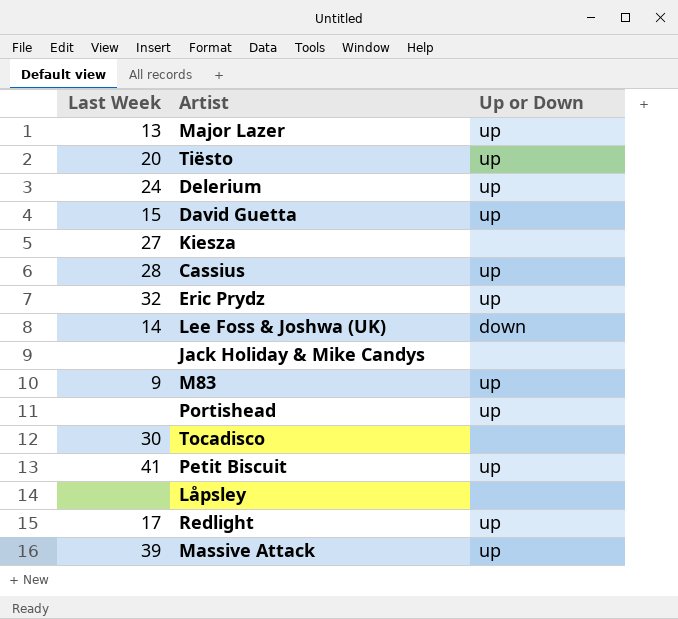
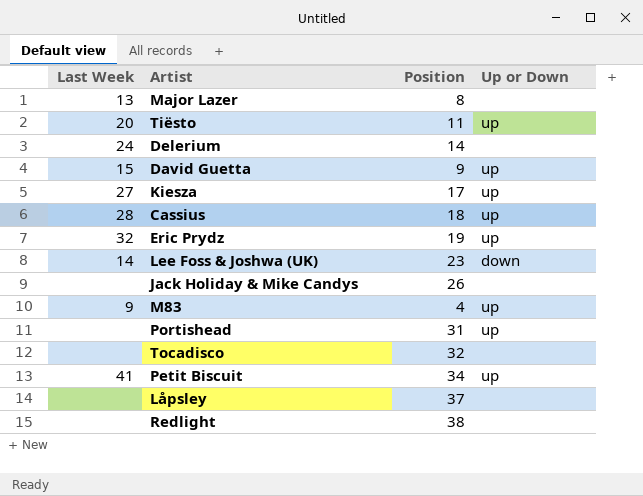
column Position | position: none -> 3
row Massive Attack: 39 | up -> none
Major Lazer | Up or Down: up -> none
Delerium | Up or Down: up -> none
Kiesza | Up or Down: none -> up
Tocadisco | Last Week: 30 -> none
Redlight | Last Week: 17 -> none
Redlight | Up or Down: up -> none

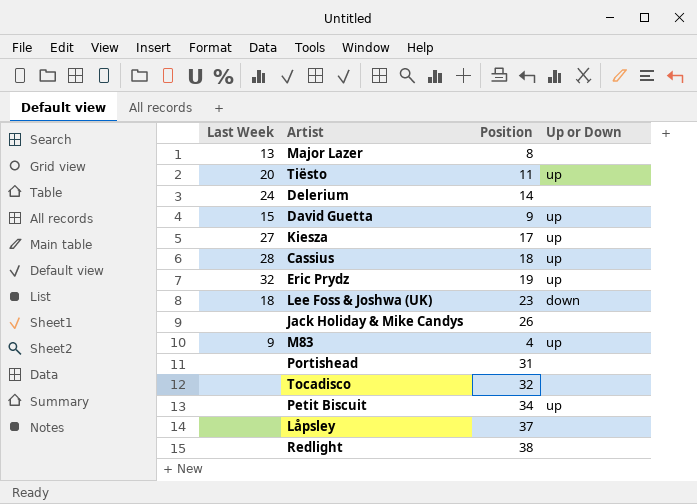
Lee Foss & Joshwa (UK) | Last Week: 14 -> 18
Portishead | Up or Down: up -> none
Petit Biscuit | Last Week: 41 -> none

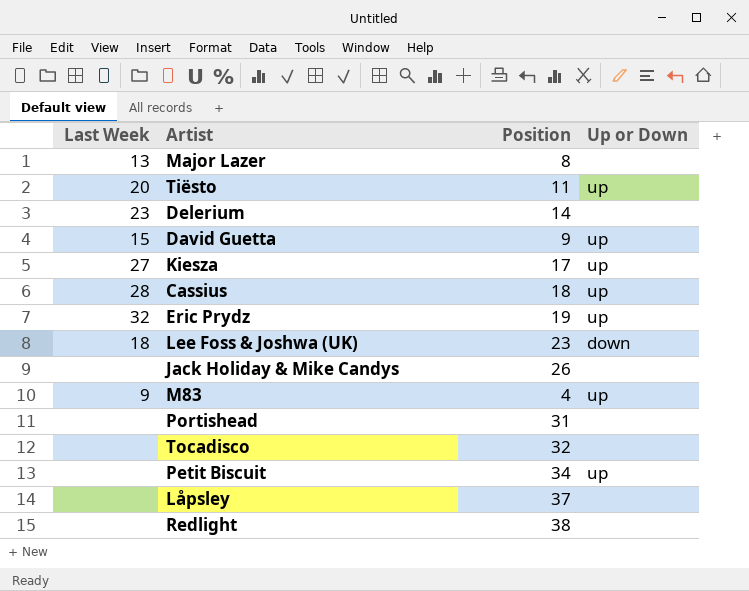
Delerium | Last Week: 24 -> 23

